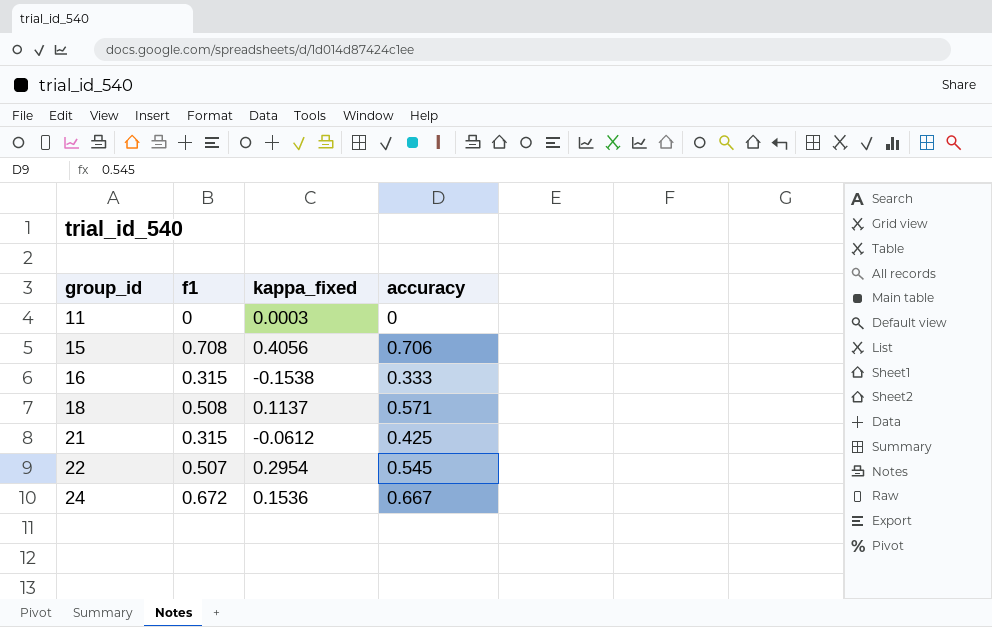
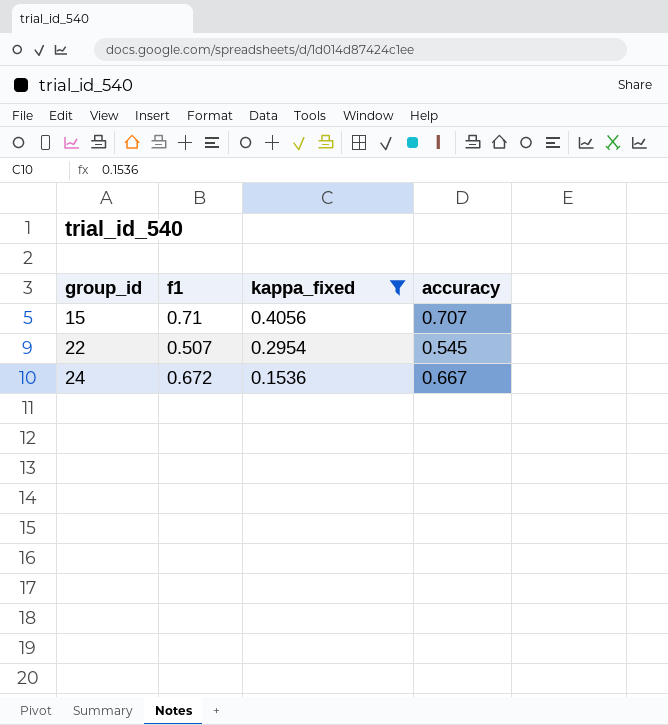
filter: none -> kappa_fixed >= 0.1536
15 | f1: 0.708 -> 0.71
15 | accuracy: 0.706 -> 0.707

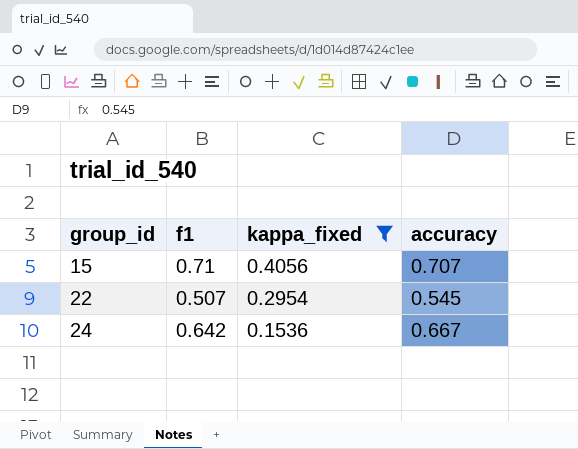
24 | f1: 0.672 -> 0.642

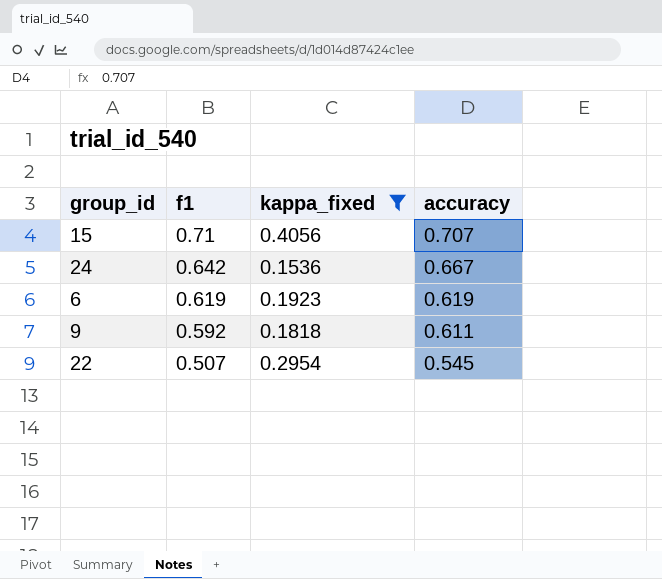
row order: group_id ascending -> f1 descending
row 6: none -> 0.619 | 0.1923 | 0.619
row 9: none -> 0.592 | 0.1818 | 0.611

